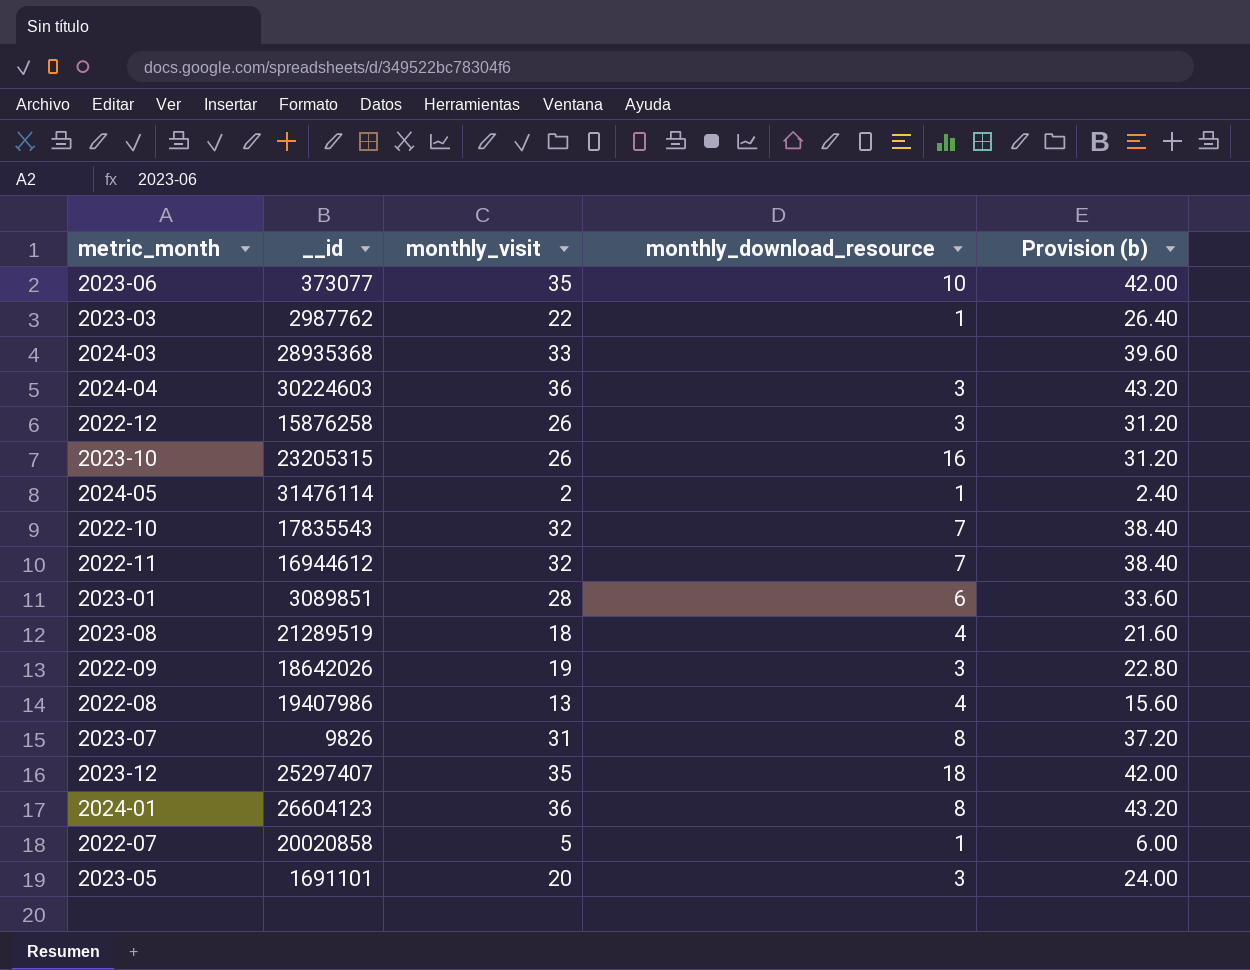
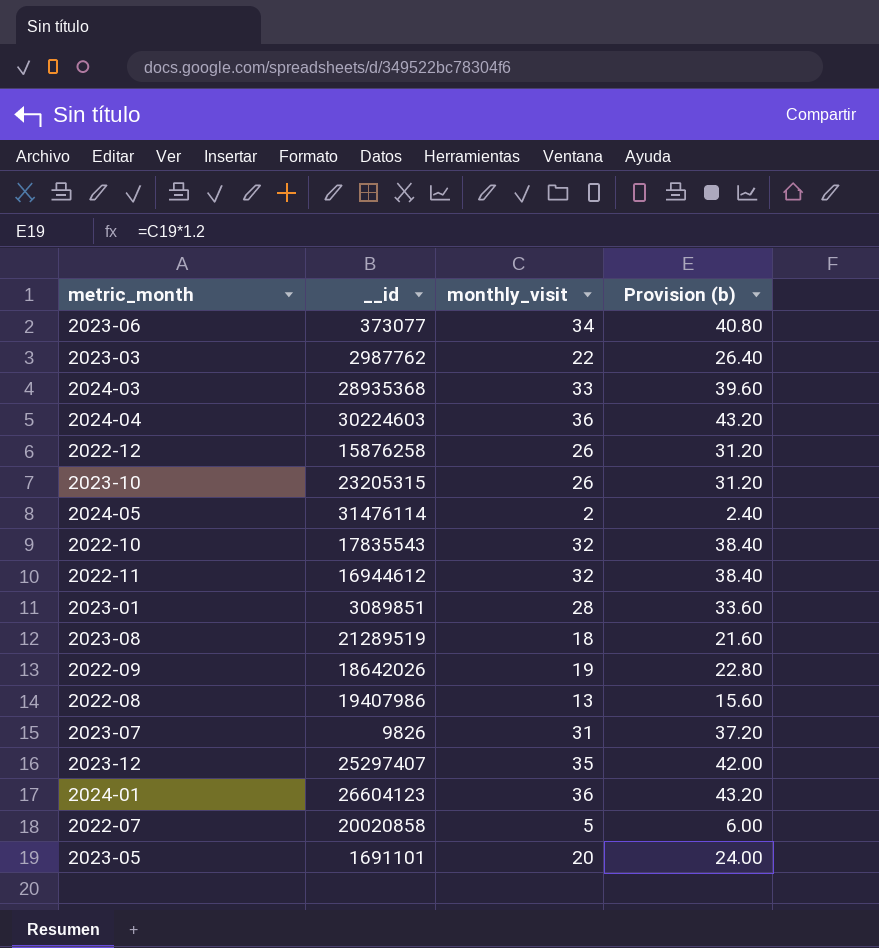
column monthly_download_resource | position: 4 -> none
2023-06 | monthly_visit: 35 -> 34
2023-06 | Provision (b): 42.00 -> 40.80

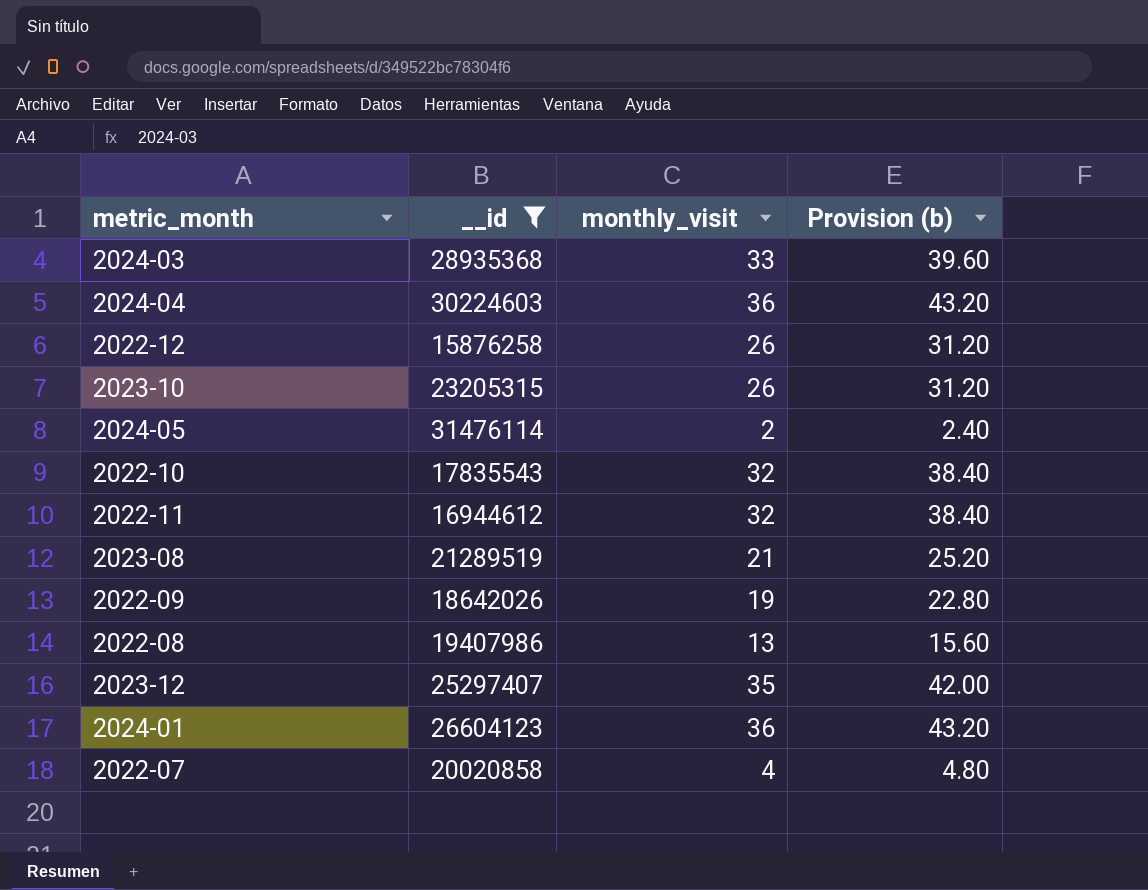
filter: none -> __id >= 15876258
2023-08 | monthly_visit: 18 -> 21
2023-08 | Provision (b): 21.60 -> 25.20
2022-07 | monthly_visit: 5 -> 4
2022-07 | Provision (b): 6.00 -> 4.80

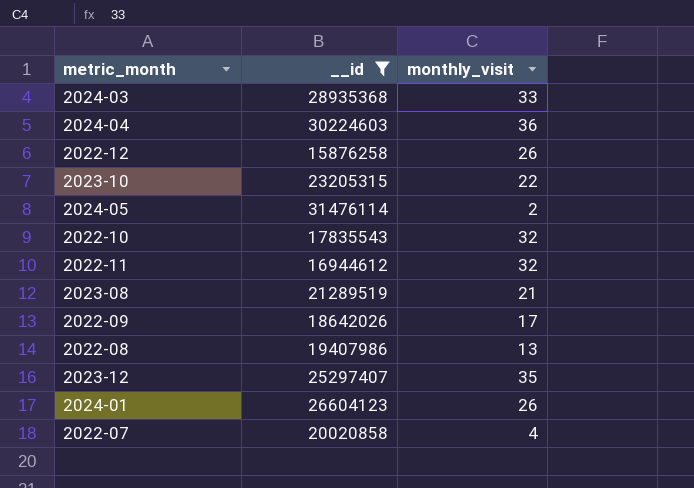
column Provision (b) | formula: [monthly_visit] * 1.2 -> none
2023-10 | monthly_visit: 26 -> 22
2022-09 | monthly_visit: 19 -> 17
2024-01 | monthly_visit: 36 -> 26

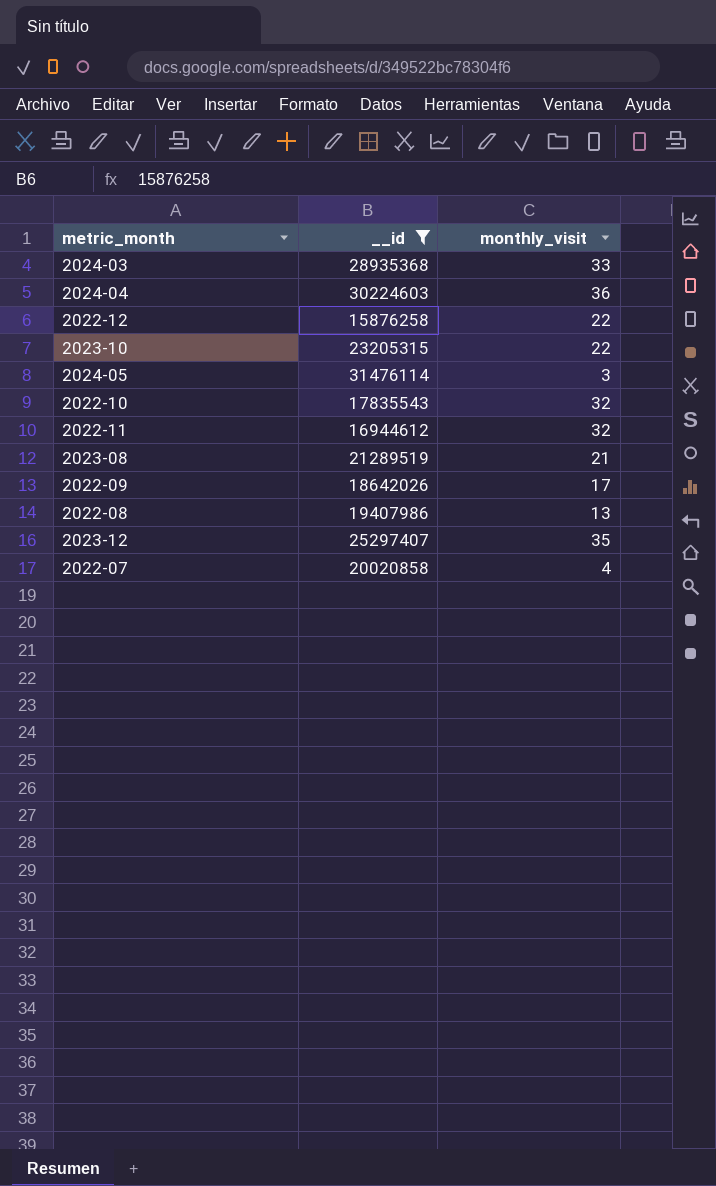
row 2024-01: 26604123 | 26 -> none
2022-12 | monthly_visit: 26 -> 22
2024-05 | monthly_visit: 2 -> 3

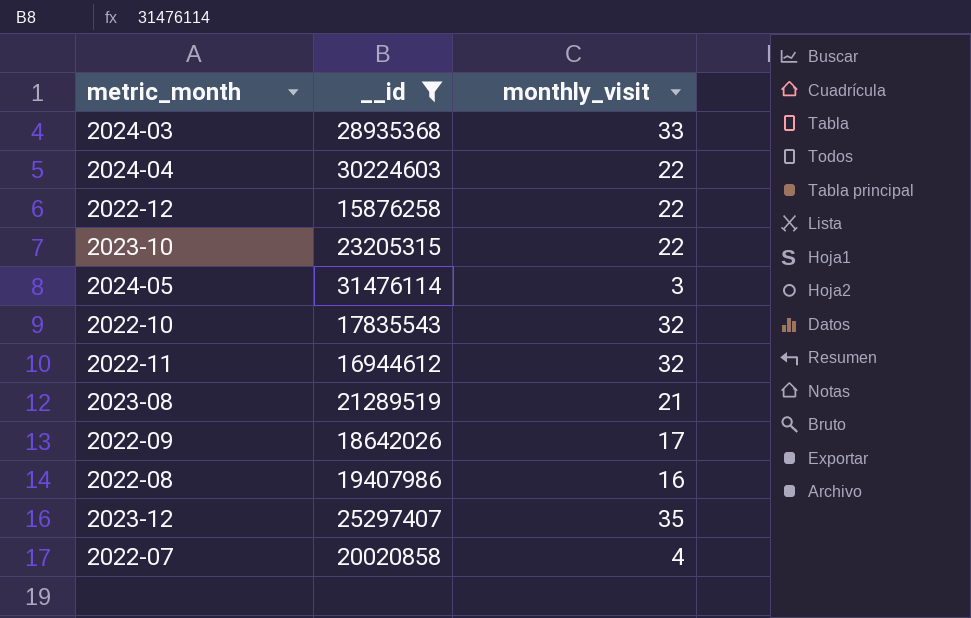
2024-04 | monthly_visit: 36 -> 22
2022-08 | monthly_visit: 13 -> 16

